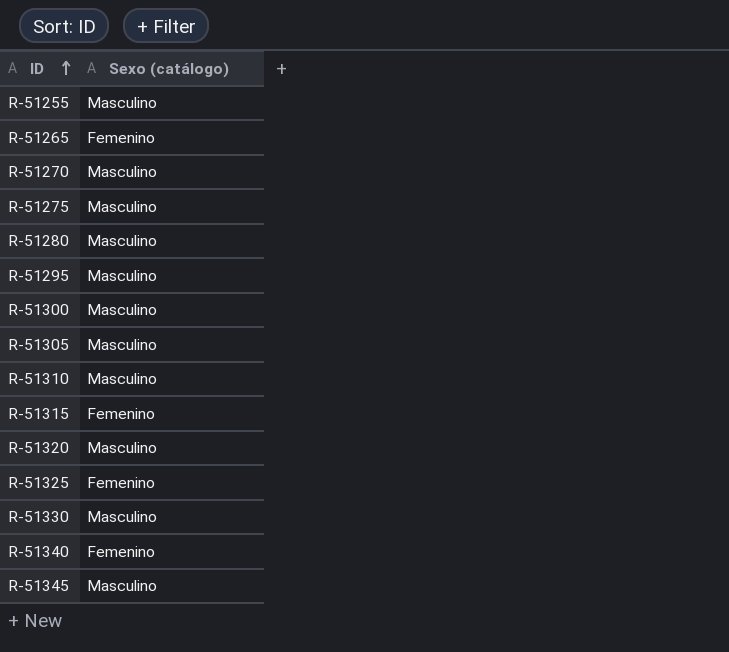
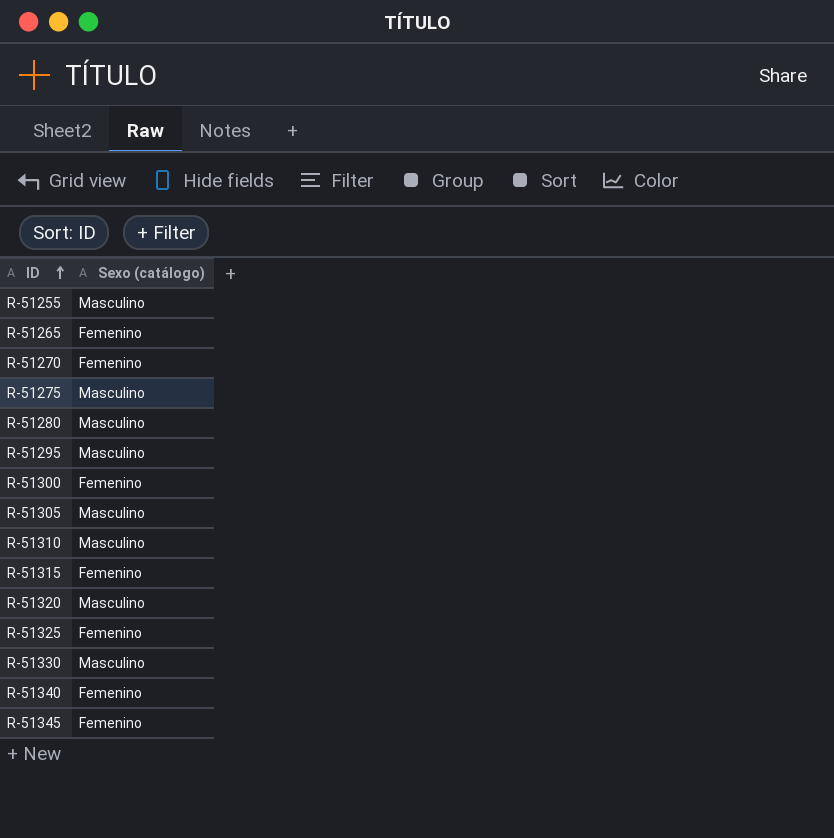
R-51270 | Sexo (catálogo): Masculino -> Femenino
R-51300 | Sexo (catálogo): Masculino -> Femenino
R-51345 | Sexo (catálogo): Masculino -> Femenino

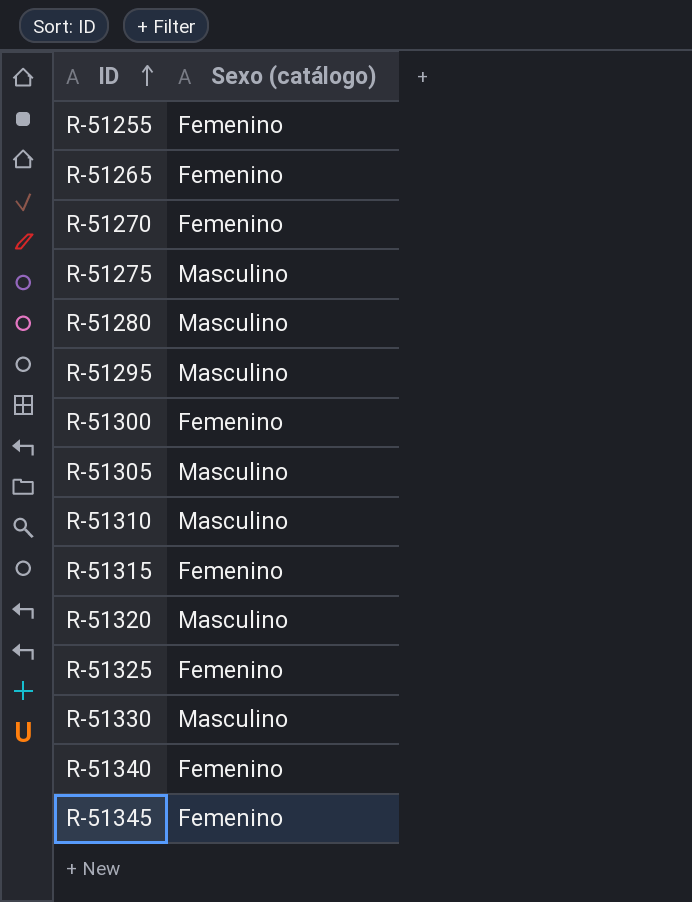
R-51255 | Sexo (catálogo): Masculino -> Femenino

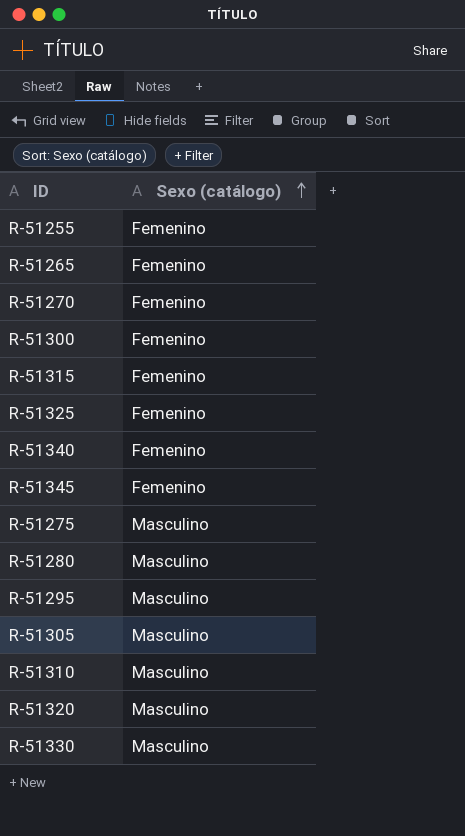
row order: ID ascending -> Sexo (catálogo) ascending

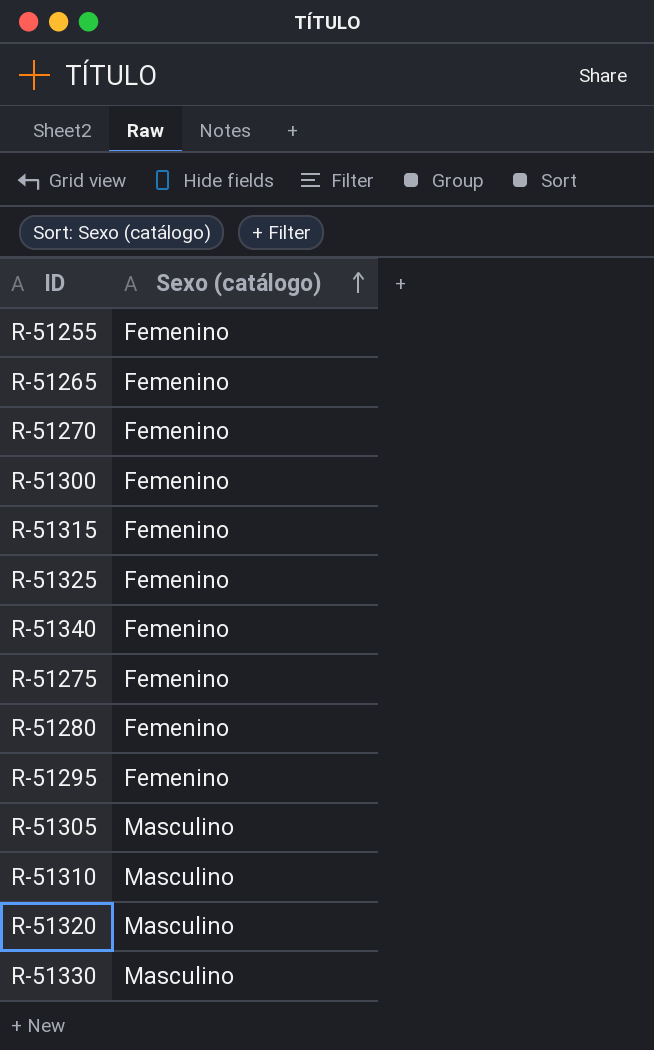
row R-51345: Femenino -> none
R-51275 | Sexo (catálogo): Masculino -> Femenino
R-51280 | Sexo (catálogo): Masculino -> Femenino
R-51295 | Sexo (catálogo): Masculino -> Femenino

